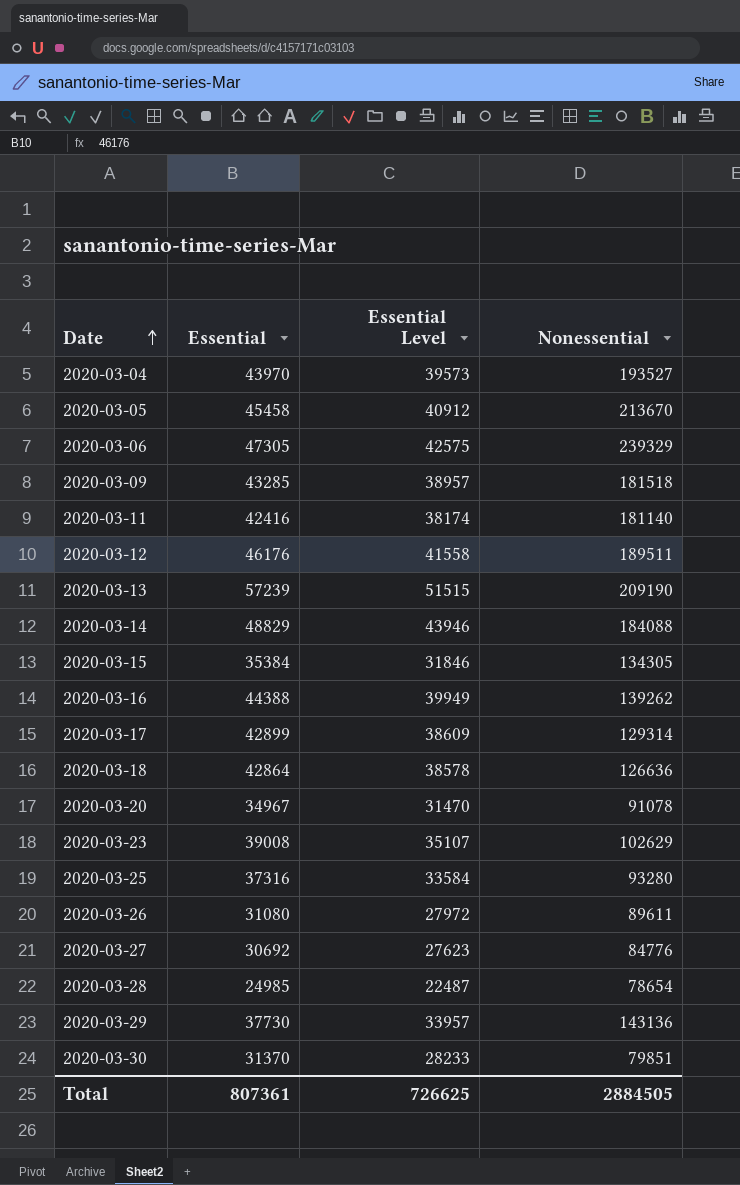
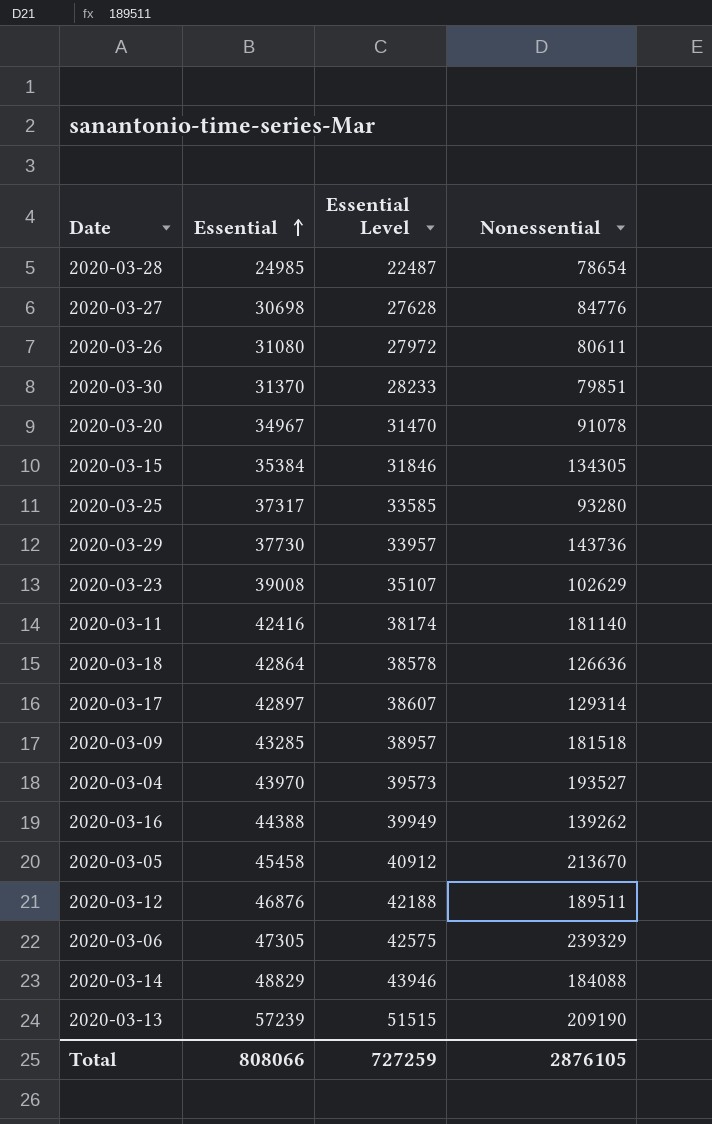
row order: Date ascending -> Essential ascending
2020-03-27 | Essential: 30692 -> 30698
2020-03-27 | Essential Level: 27623 -> 27628
2020-03-26 | Nonessential: 89611 -> 80611
2020-03-25 | Essential: 37316 -> 37317
2020-03-25 | Essential Level: 33584 -> 33585
2020-03-29 | Nonessential: 143136 -> 143736
2020-03-17 | Essential: 42899 -> 42897
2020-03-17 | Essential Level: 38609 -> 38607
2020-03-12 | Essential: 46176 -> 46876
2020-03-12 | Essential Level: 41558 -> 42188
Total | Essential: 807361 -> 808066
Total | Essential Level: 726625 -> 727259
Total | Nonessential: 2884505 -> 2876105

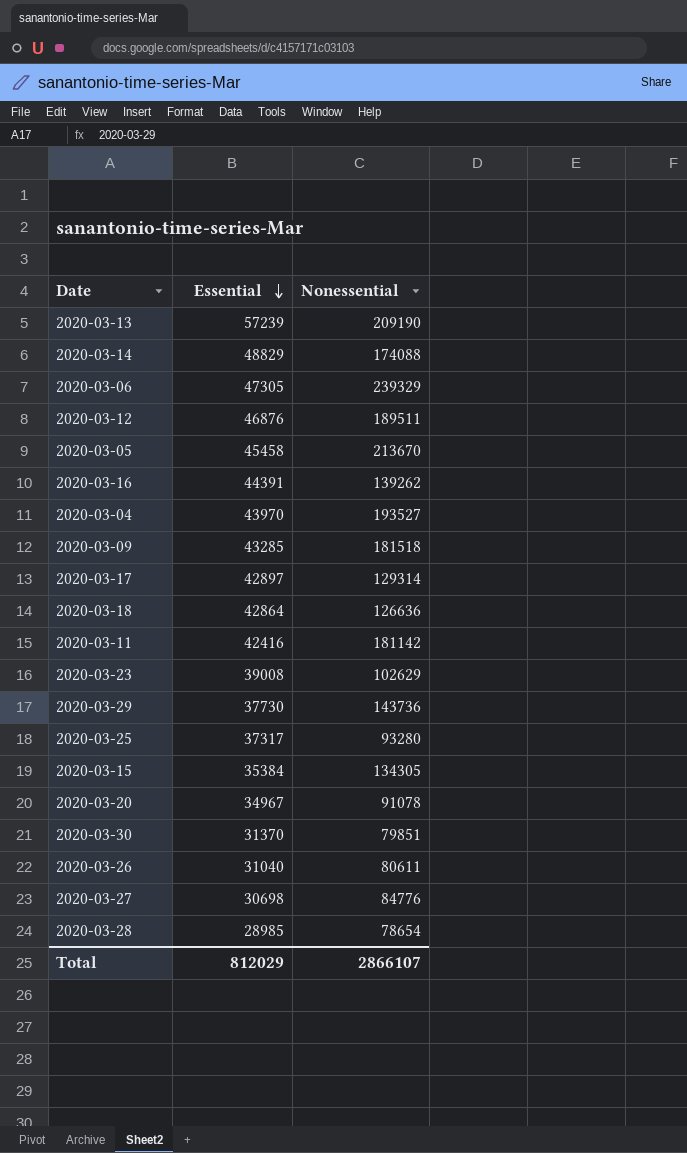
row order: Essential ascending -> Essential descending
column Essential Level | formula: [Essential] * 0.9 -> none
2020-03-14 | Nonessential: 184088 -> 174088
2020-03-16 | Essential: 44388 -> 44391
2020-03-11 | Nonessential: 181140 -> 181142
2020-03-26 | Essential: 31080 -> 31040
2020-03-28 | Essential: 24985 -> 28985
Total | Essential: 808066 -> 812029
Total | Nonessential: 2876105 -> 2866107

